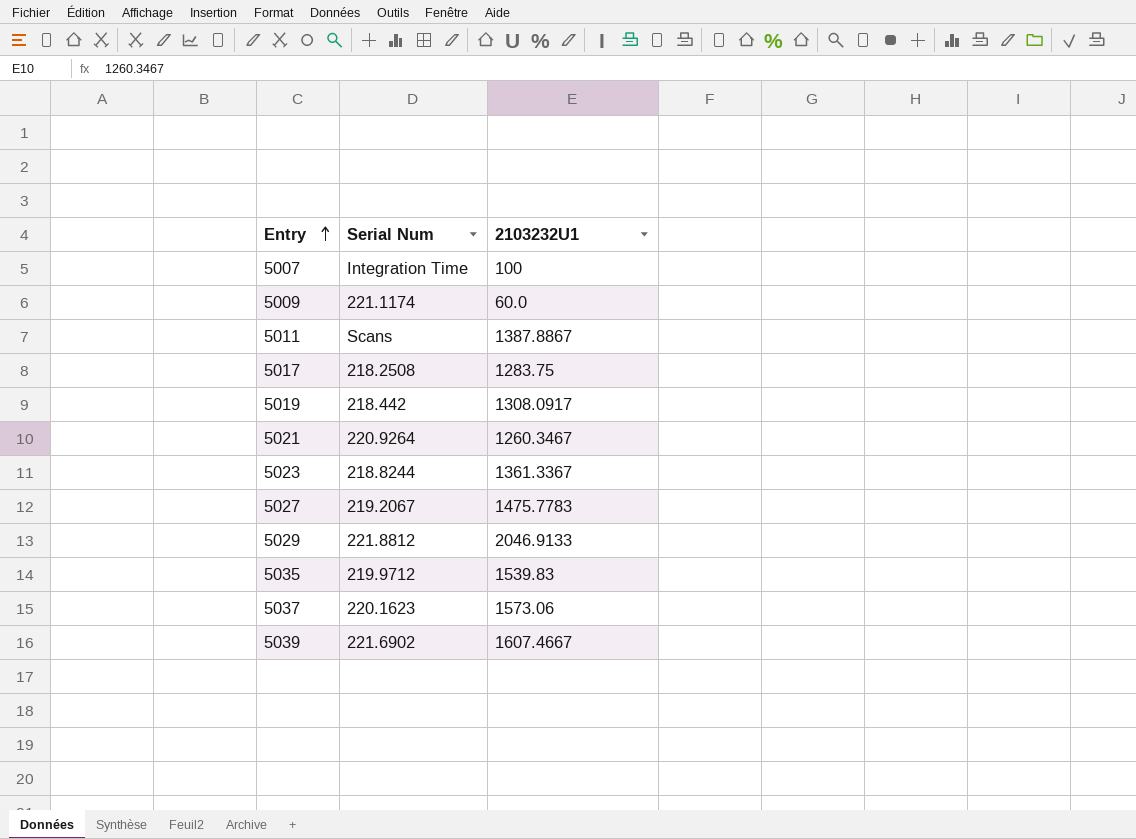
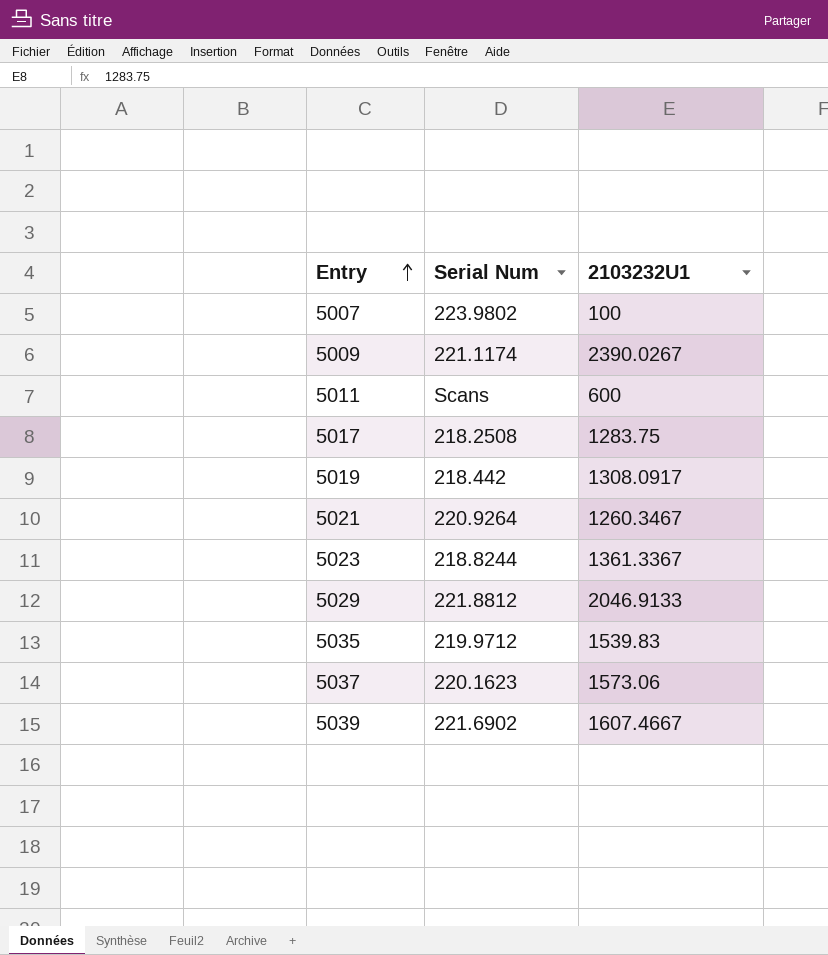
row 5027: 219.2067 | 1475.7783 -> none
5007 | Serial Num: Integration Time -> 223.9802
5009 | 2103232U1: 60.0 -> 2390.0267
5011 | 2103232U1: 1387.8867 -> 600

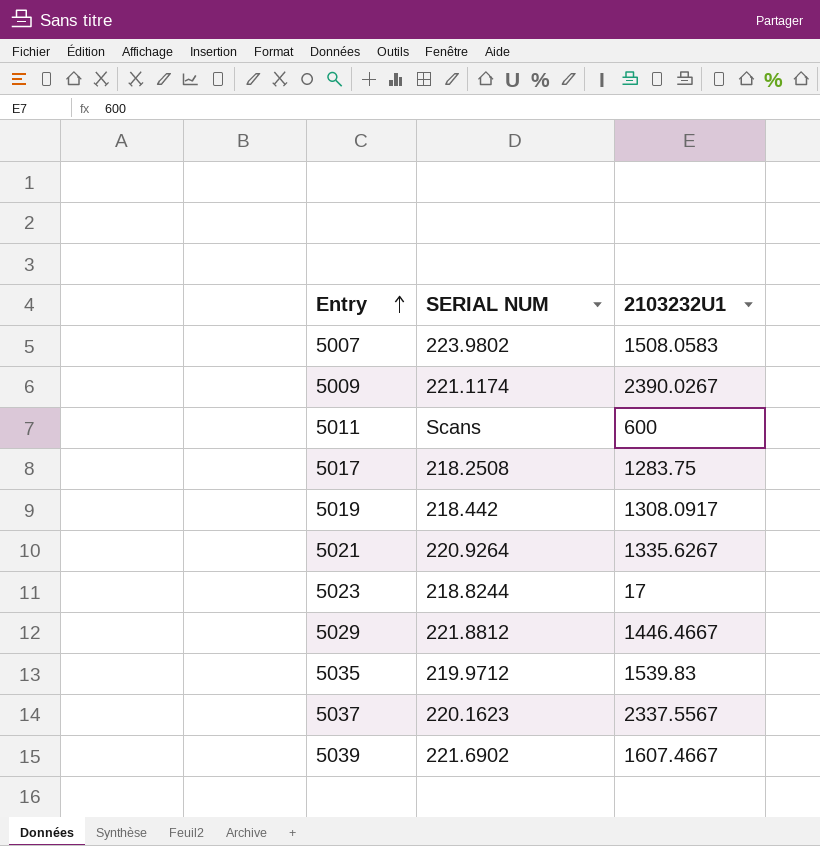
column name: Serial Num -> SERIAL NUM
5007 | 2103232U1: 100 -> 1508.0583
5021 | 2103232U1: 1260.3467 -> 1335.6267
5023 | 2103232U1: 1361.3367 -> 17
5029 | 2103232U1: 2046.9133 -> 1446.4667
5037 | 2103232U1: 1573.06 -> 2337.5567

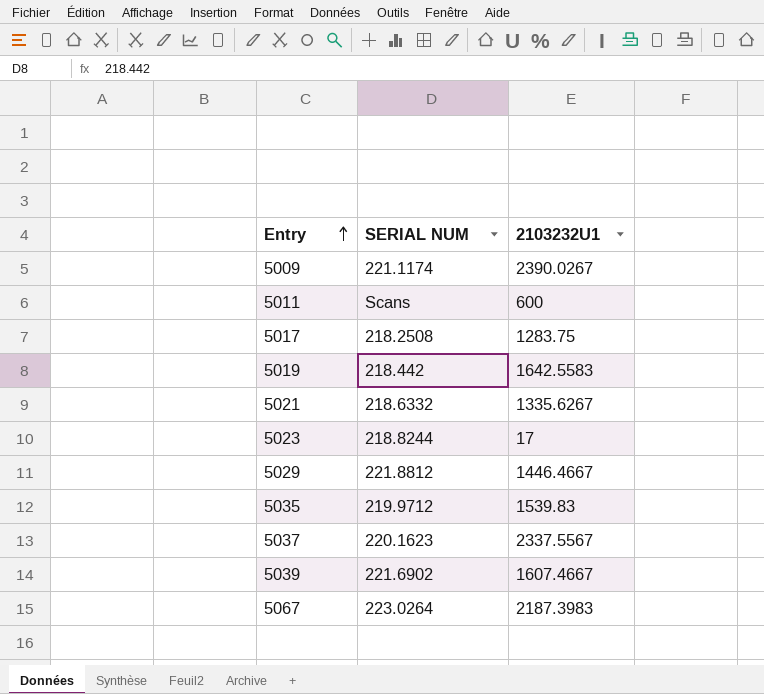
row 5007: 223.9802 | 1508.0583 -> none
5019 | 2103232U1: 1308.0917 -> 1642.5583
5021 | SERIAL NUM: 220.9264 -> 218.6332
row 5067: none -> 223.0264 | 2187.3983

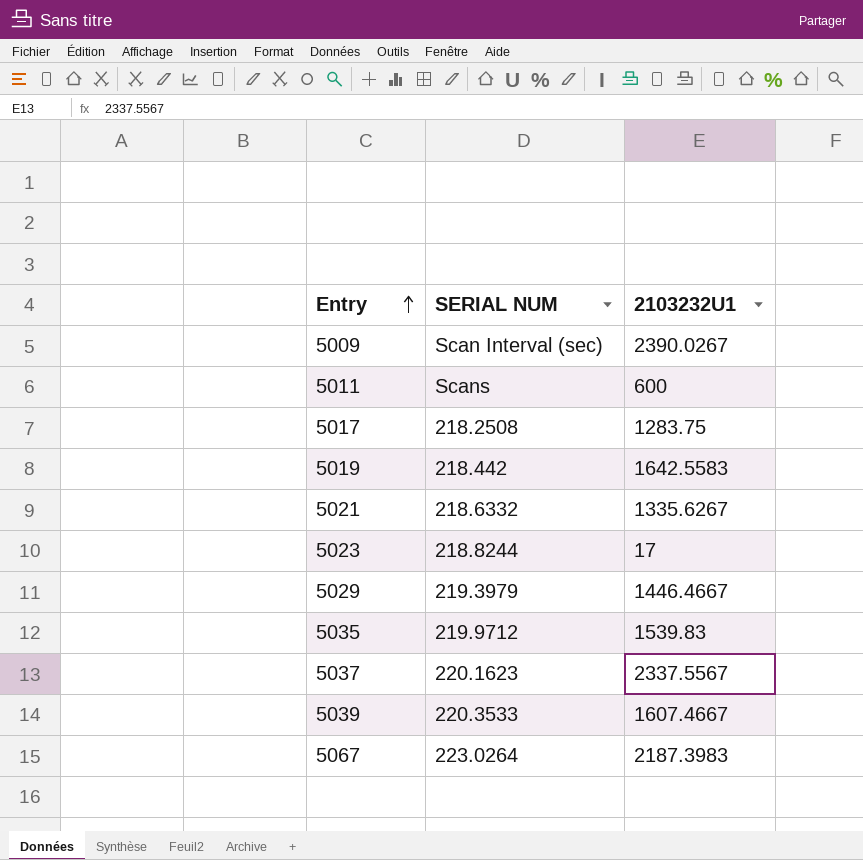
5009 | SERIAL NUM: 221.1174 -> Scan Interval (sec)
5029 | SERIAL NUM: 221.8812 -> 219.3979
5039 | SERIAL NUM: 221.6902 -> 220.3533

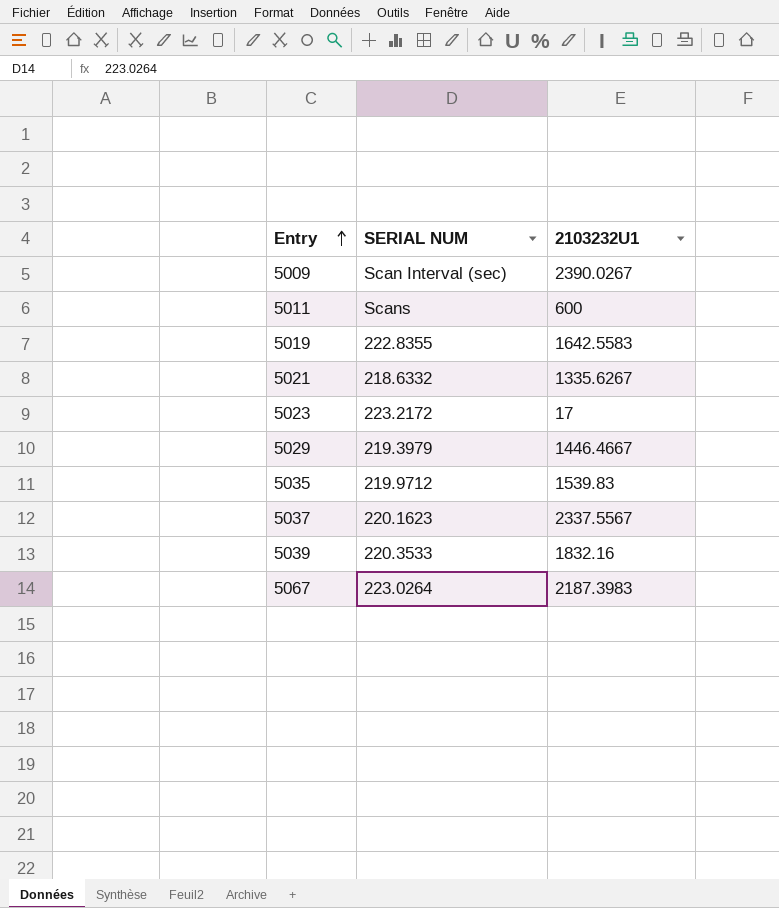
row 5017: 218.2508 | 1283.75 -> none
5019 | SERIAL NUM: 218.442 -> 222.8355
5023 | SERIAL NUM: 218.8244 -> 223.2172
5039 | 2103232U1: 1607.4667 -> 1832.16

